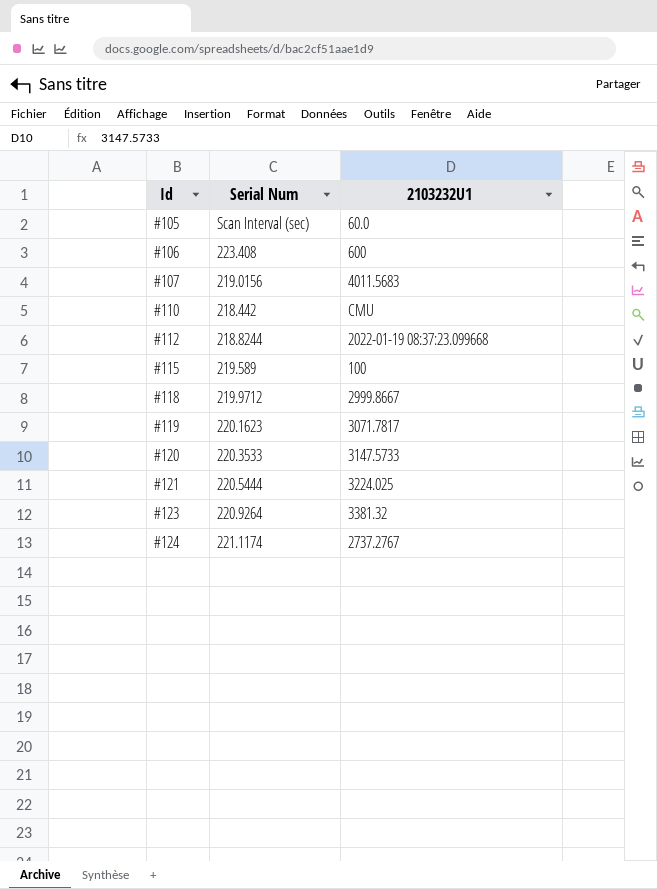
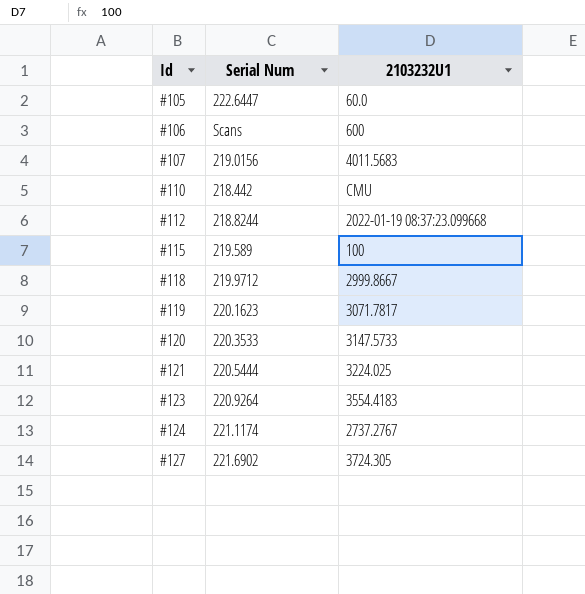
#105 | Serial Num: Scan Interval (sec) -> 222.6447
#106 | Serial Num: 223.408 -> Scans
#123 | 2103232U1: 3381.32 -> 3554.4183
row #127: none -> 221.6902 | 3724.305

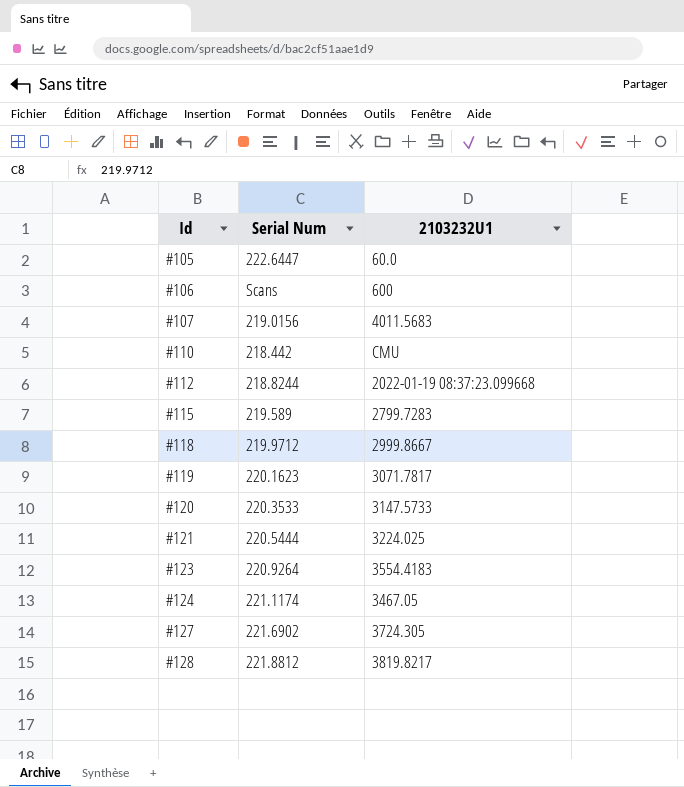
#115 | 2103232U1: 100 -> 2799.7283
#124 | 2103232U1: 2737.2767 -> 3467.05
row #128: none -> 221.8812 | 3819.8217

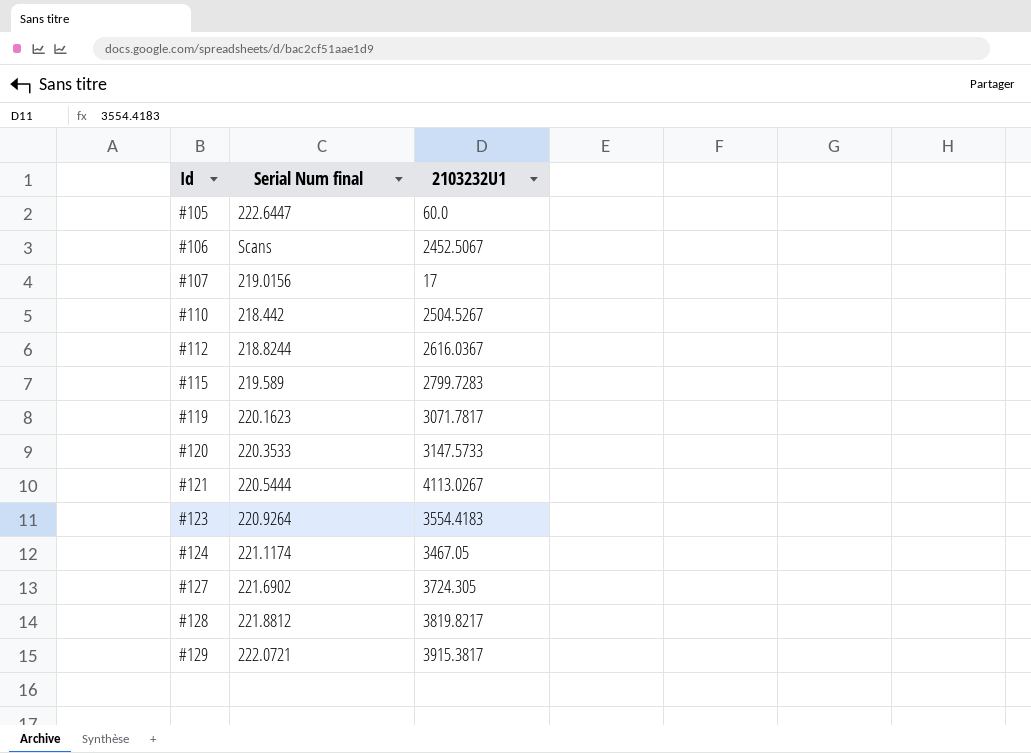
column name: Serial Num -> Serial Num final
row #118: 219.9712 | 2999.8667 -> none
#106 | 2103232U1: 600 -> 2452.5067
#107 | 2103232U1: 4011.5683 -> 17
#110 | 2103232U1: CMU -> 2504.5267
#112 | 2103232U1: 2022-01-19 08:37:23.099668 -> 2616.0367
#121 | 2103232U1: 3224.025 -> 4113.0267
row #129: none -> 222.0721 | 3915.3817

